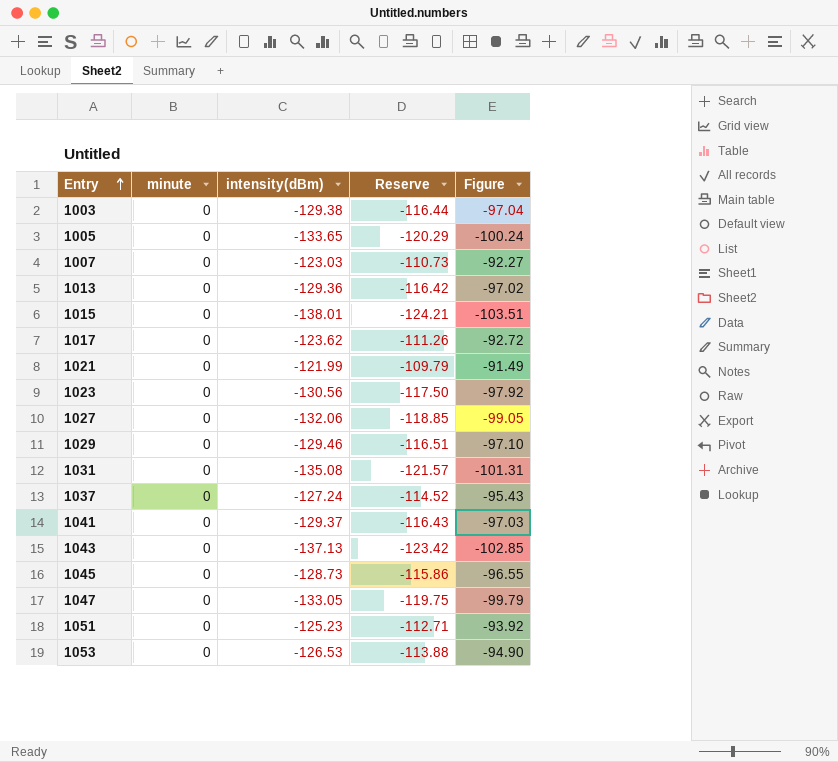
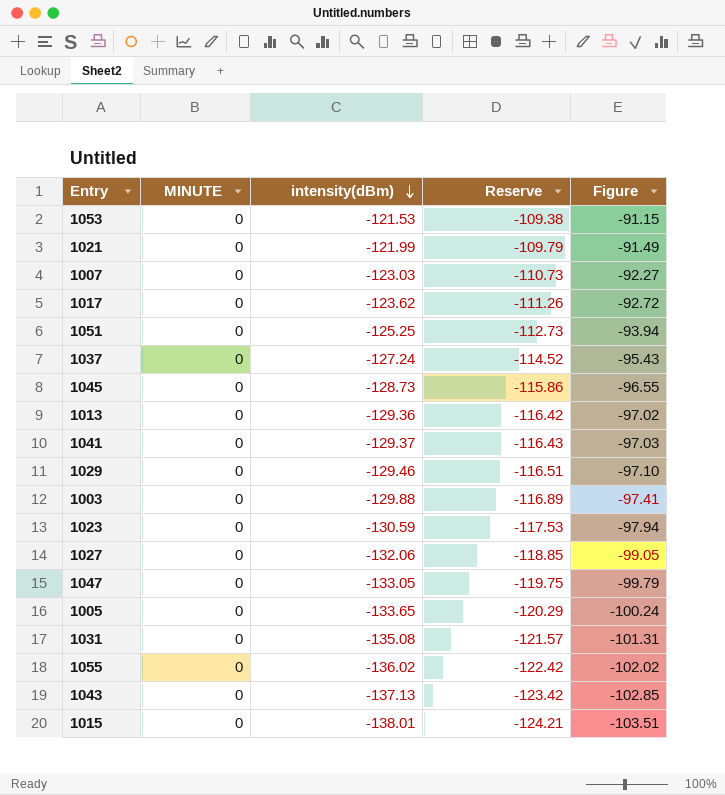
row order: Entry ascending -> intensity(dBm) descending
column name: minute -> MINUTE
1053 | intensity(dBm): -126.53 -> -121.53
1053 | Reserve: -113.88 -> -109.38
1053 | Figure: -94.90 -> -91.15
1051 | intensity(dBm): -125.23 -> -125.25
1051 | Reserve: -112.71 -> -112.73
1051 | Figure: -93.92 -> -93.94
1003 | intensity(dBm): -129.38 -> -129.88
1003 | Reserve: -116.44 -> -116.89
1003 | Figure: -97.04 -> -97.41
1023 | intensity(dBm): -130.56 -> -130.59
1023 | Reserve: -117.50 -> -117.53
1023 | Figure: -97.92 -> -97.94
row 1055: none -> 0 | -136.02 | -122.42 | -102.02

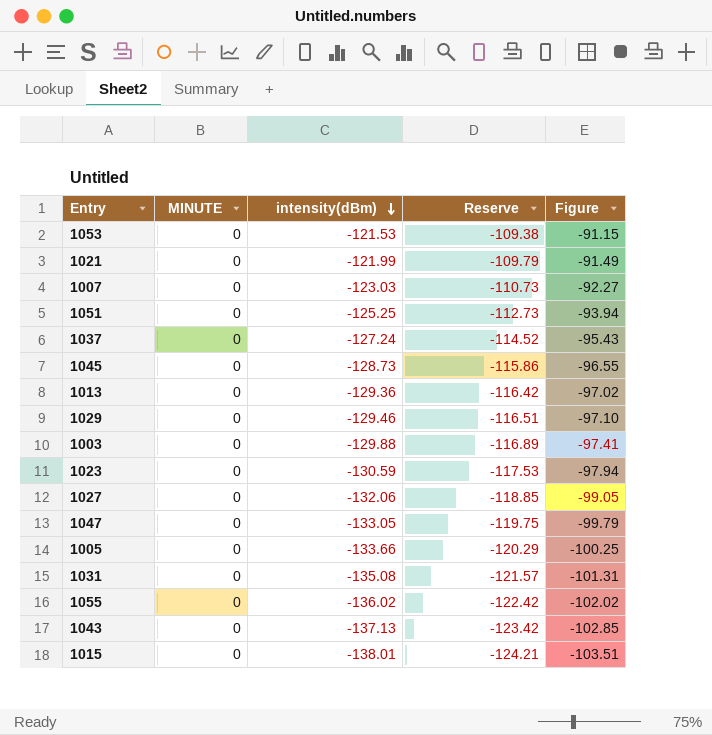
row 1017: 0 | -123.62 | -111.26 | -92.72 -> none
row 1041: 0 | -129.37 | -116.43 | -97.03 -> none
1005 | intensity(dBm): -133.65 -> -133.66
1005 | Figure: -100.24 -> -100.25

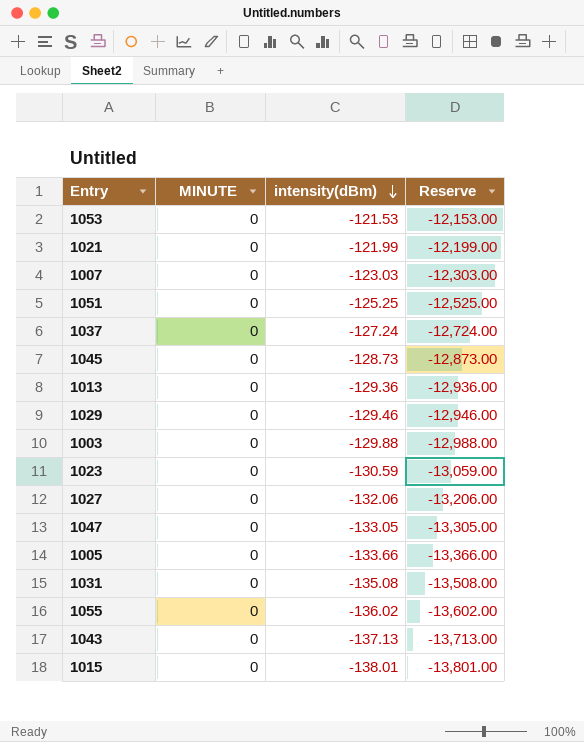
column Figure | formula: [intensity(dBm)] * 0.75 -> none
column Reserve | formula: [intensity(dBm)] * 0.9 -> [intensity(dBm)] * 100

